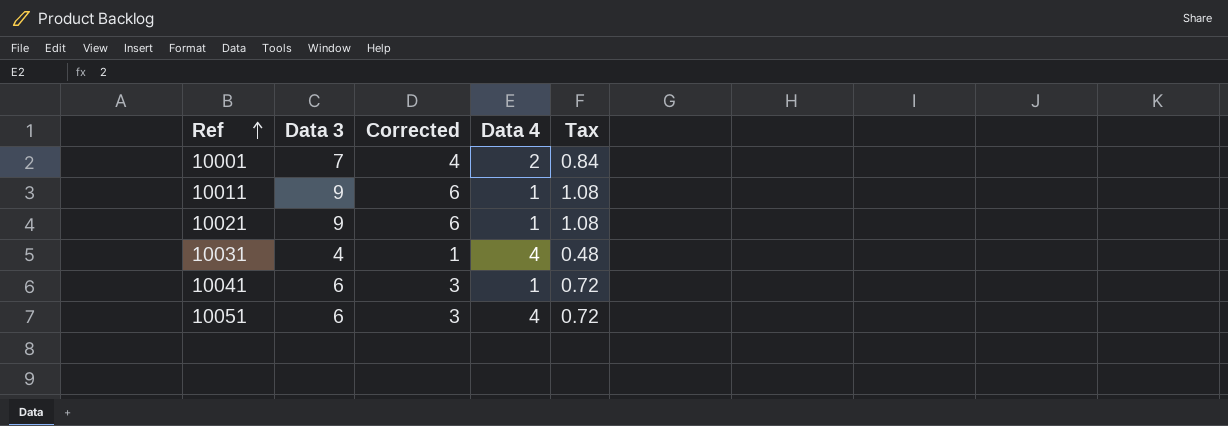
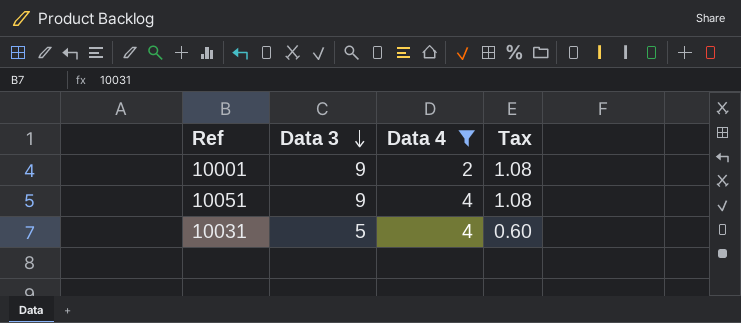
filter: none -> Data 4 != 1
row order: Ref ascending -> Data 3 descending
column Corrected | formula: [Data 3] - 3 -> none
10001 | Data 3: 7 -> 9
10001 | Tax: 0.84 -> 1.08
10051 | Data 3: 6 -> 9
10051 | Tax: 0.72 -> 1.08
10031 | Data 3: 4 -> 5
10031 | Tax: 0.48 -> 0.60

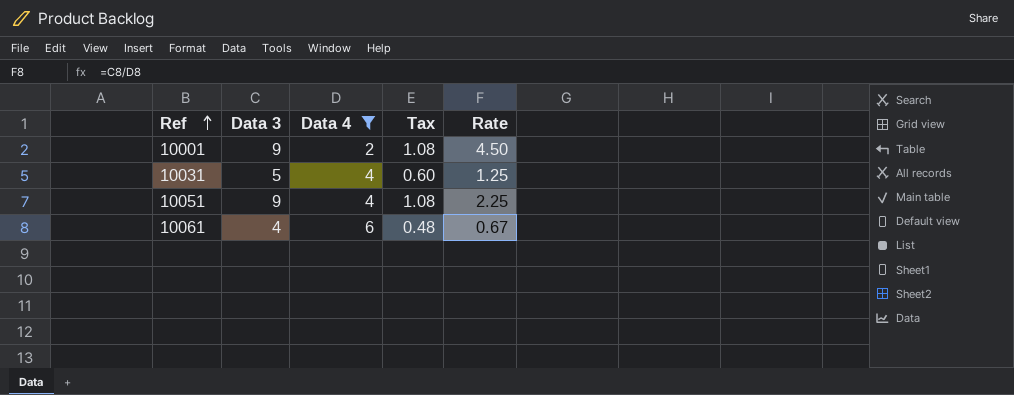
row order: Data 3 descending -> Ref ascending
column Rate | formula: none -> [Data 3] / [Data 4]
row 10061: none -> 4 | 6 | 0.48 | 0.67

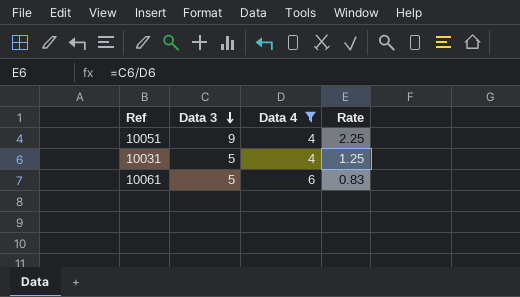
row order: Ref ascending -> Data 3 descending
column Tax | formula: [Data 3] * 0.12 -> none
row 10001: 9 | 2 | 1.08 | 4.50 -> none
10061 | Data 3: 4 -> 5
10061 | Rate: 0.67 -> 0.83

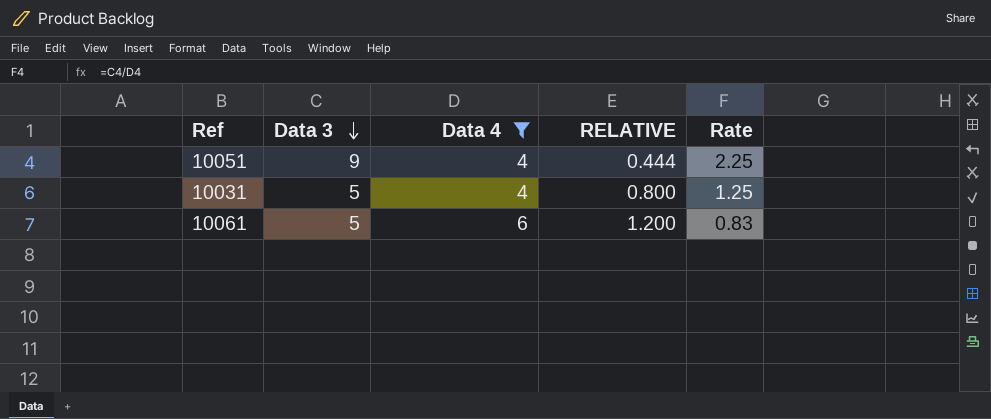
column RELATIVE | formula: none -> [Data 4] / [Data 3]

